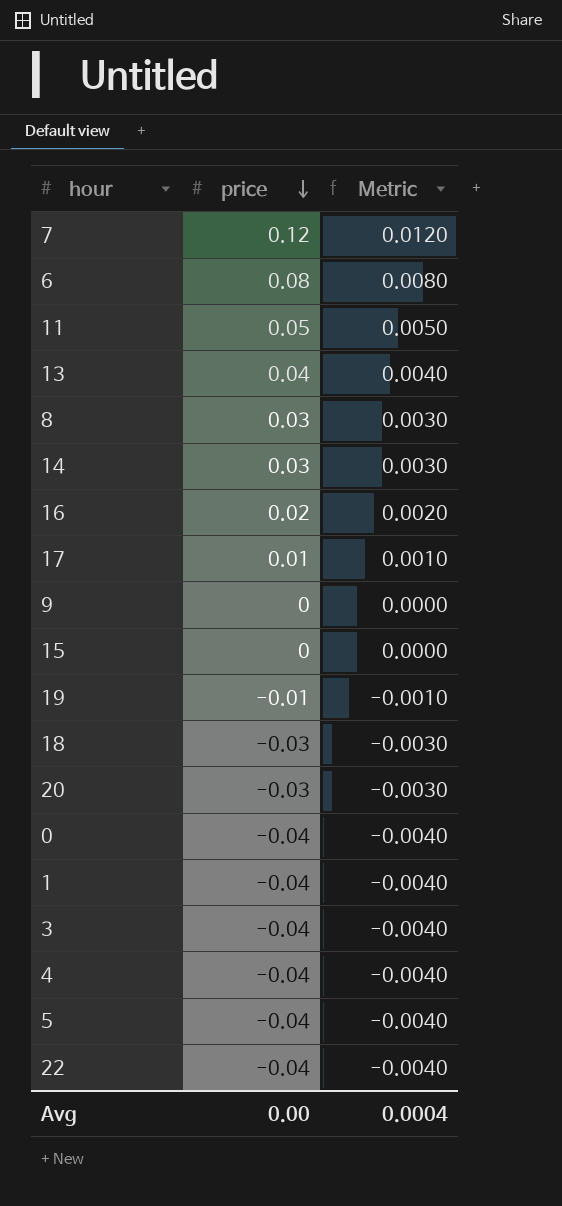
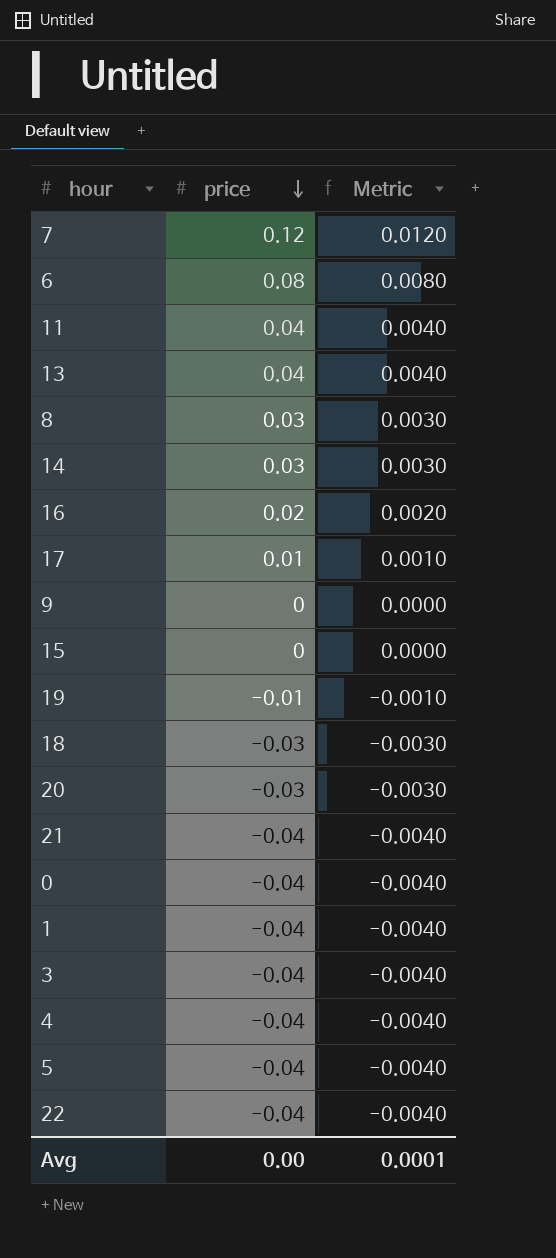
11 | price: 0.05 -> 0.04
11 | Metric: 0.0050 -> 0.0040
row 21: none -> -0.04 | -0.0040
Avg | Metric: 0.0004 -> 0.0001

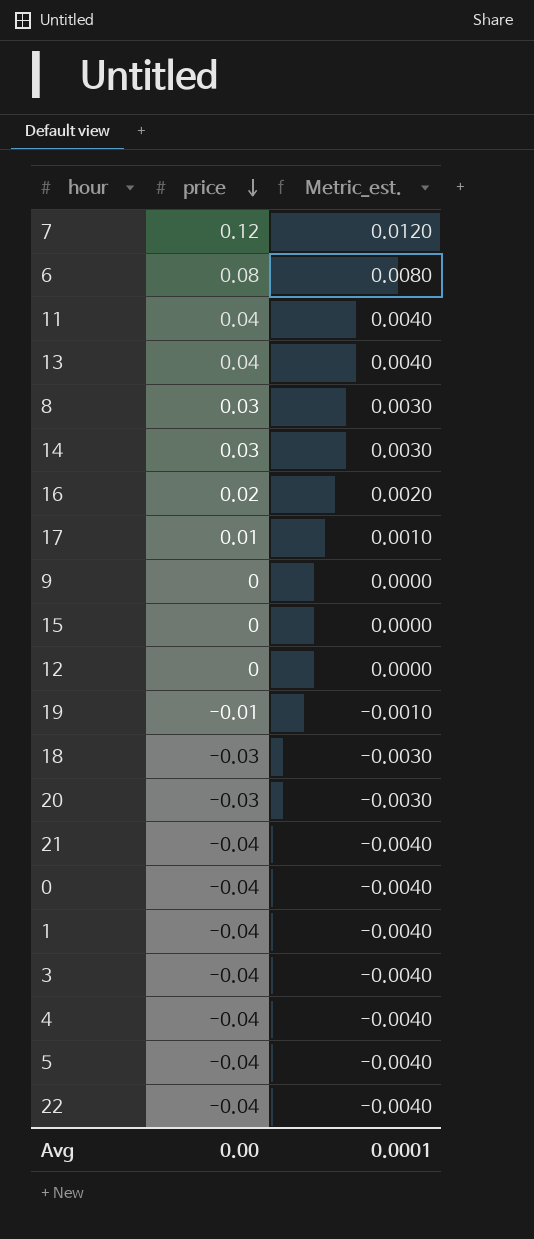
column name: Metric -> Metric_est.
row 12: none -> 0 | 0.0000

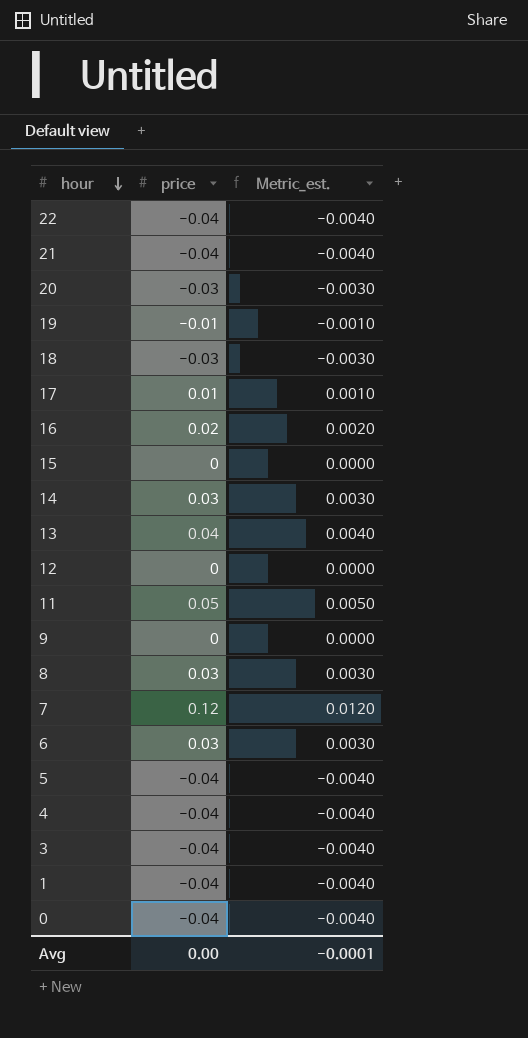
row order: price descending -> hour descending
11 | price: 0.04 -> 0.05
11 | Metric_est.: 0.0040 -> 0.0050
6 | price: 0.08 -> 0.03
6 | Metric_est.: 0.0080 -> 0.0030
Avg | Metric_est.: 0.0001 -> -0.0001

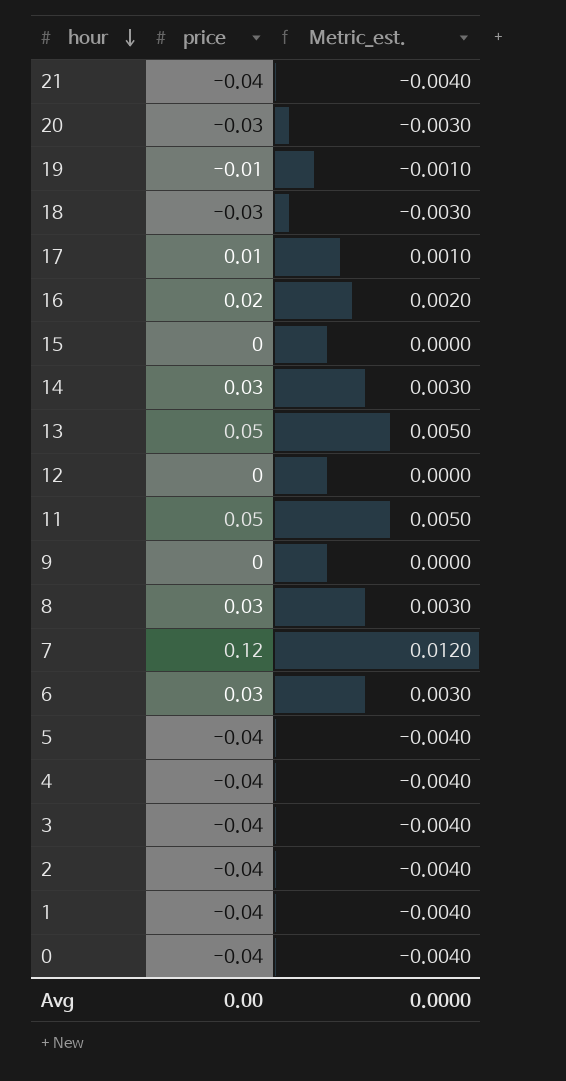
row 22: -0.04 | -0.0040 -> none
13 | price: 0.04 -> 0.05
13 | Metric_est.: 0.0040 -> 0.0050
row 2: none -> -0.04 | -0.0040
Avg | Metric_est.: -0.0001 -> 0.0000

